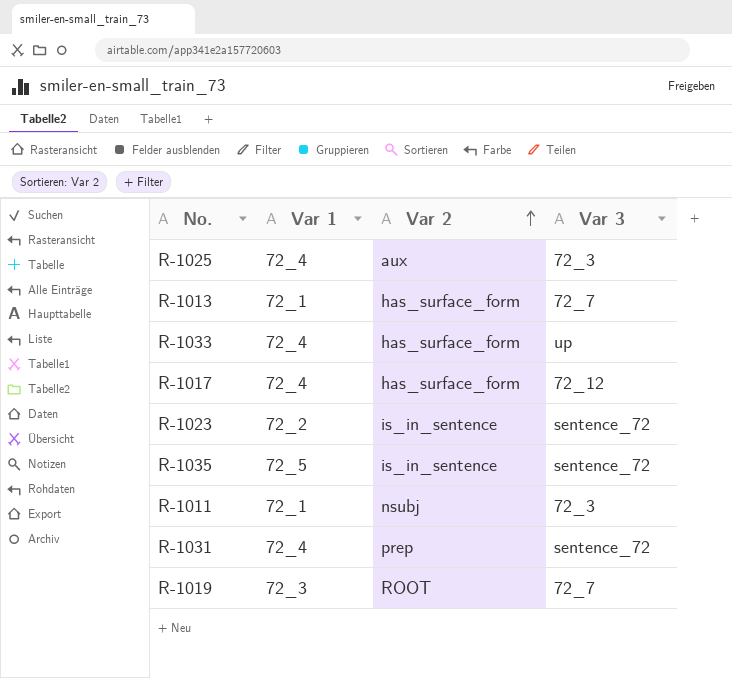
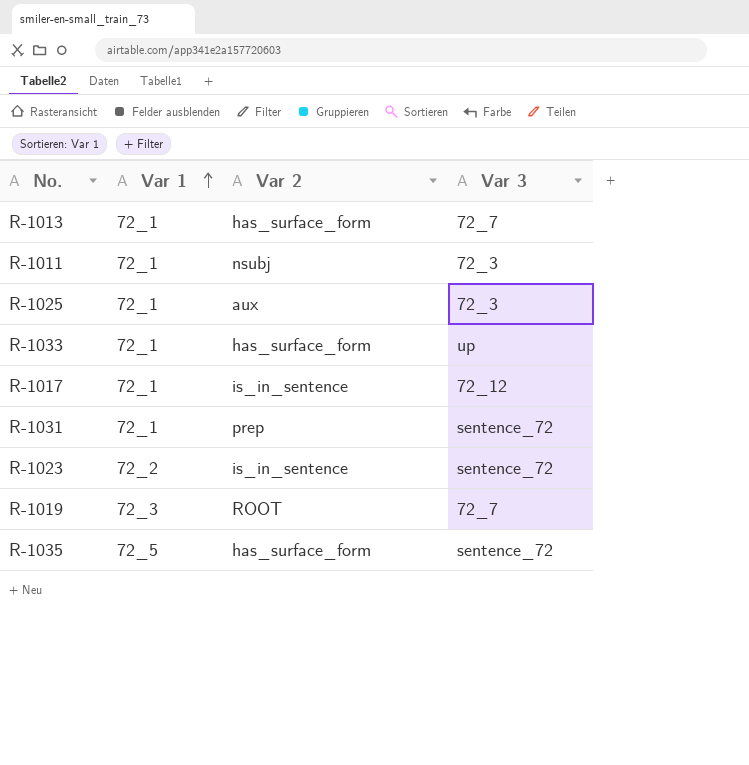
row order: Var 2 ascending -> Var 1 ascending
R-1025 | Var 1: 72_4 -> 72_1
R-1033 | Var 1: 72_4 -> 72_1
R-1017 | Var 1: 72_4 -> 72_1
R-1017 | Var 2: has_surface_form -> is_in_sentence
R-1031 | Var 1: 72_4 -> 72_1
R-1035 | Var 2: is_in_sentence -> has_surface_form

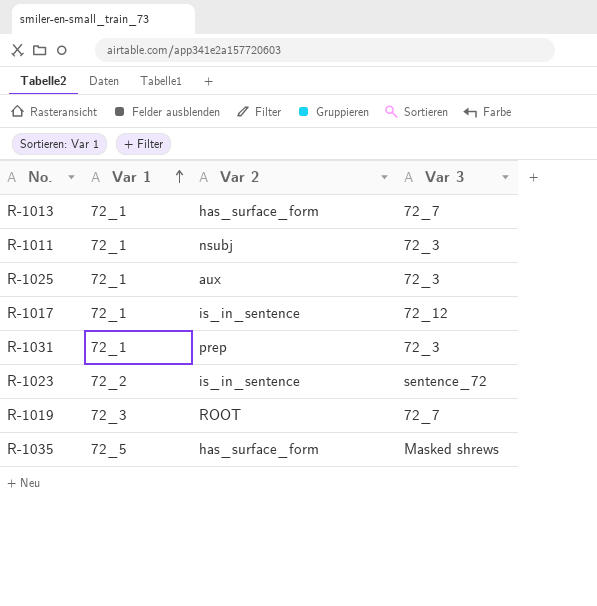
row R-1033: 72_1 | has_surface_form | up -> none
R-1031 | Var 3: sentence_72 -> 72_3
R-1035 | Var 3: sentence_72 -> Masked shrews

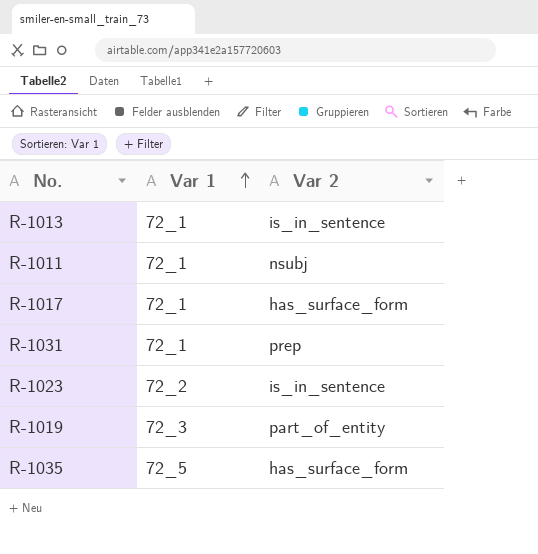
column Var 3 | position: 4 -> none
row R-1025: 72_1 | aux | 72_3 -> none
R-1013 | Var 2: has_surface_form -> is_in_sentence
R-1017 | Var 2: is_in_sentence -> has_surface_form
R-1019 | Var 2: ROOT -> part_of_entity

